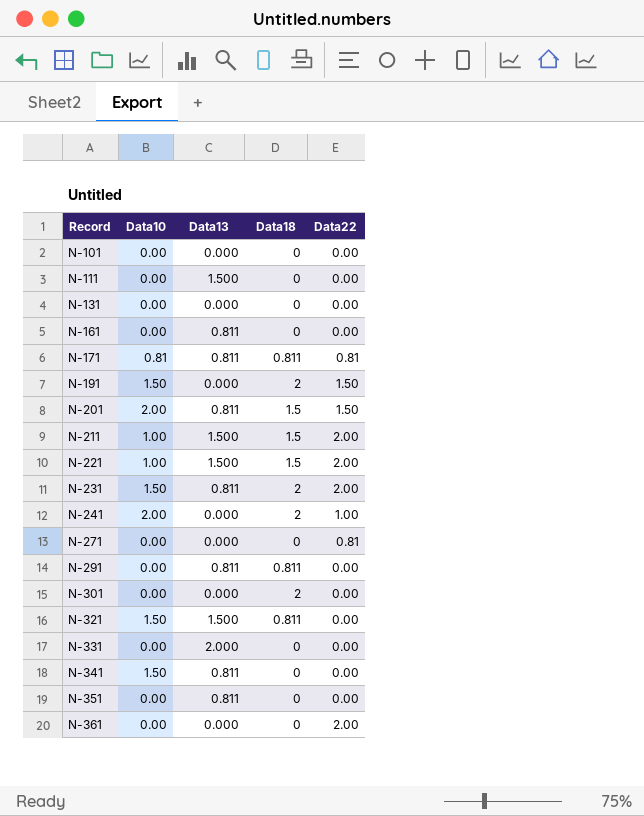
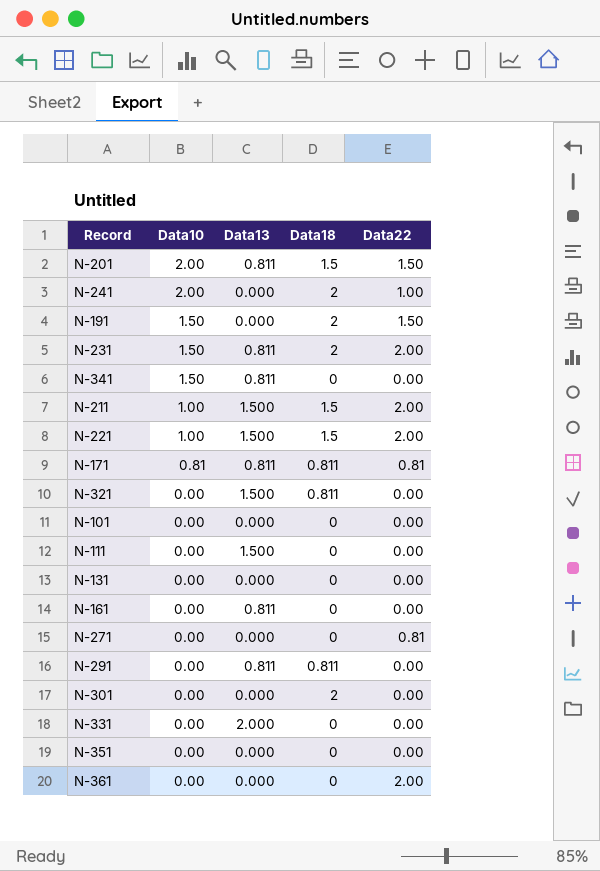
row order: Record ascending -> Data10 descending
N-321 | Data10: 1.50 -> 0.00
N-351 | Data13: 0.811 -> 0.000

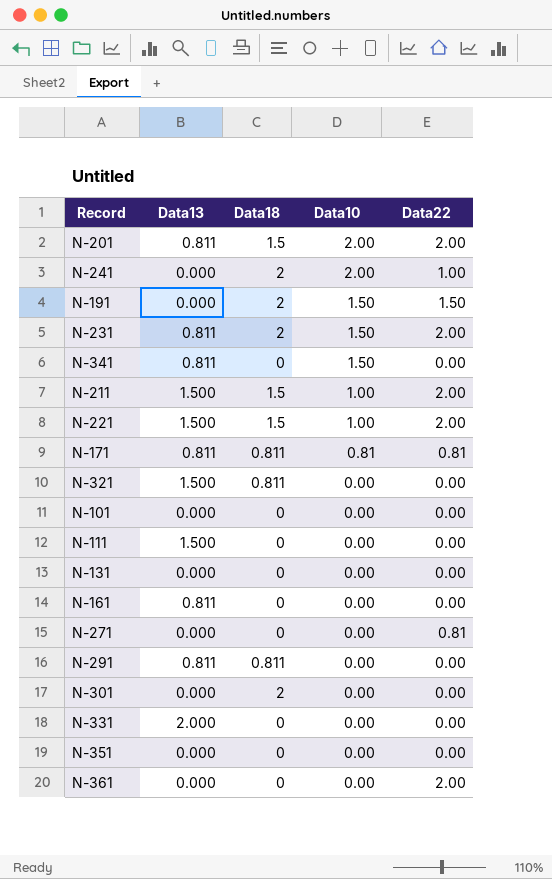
column Data10 | position: 2 -> 4
N-201 | Data22: 1.50 -> 2.00

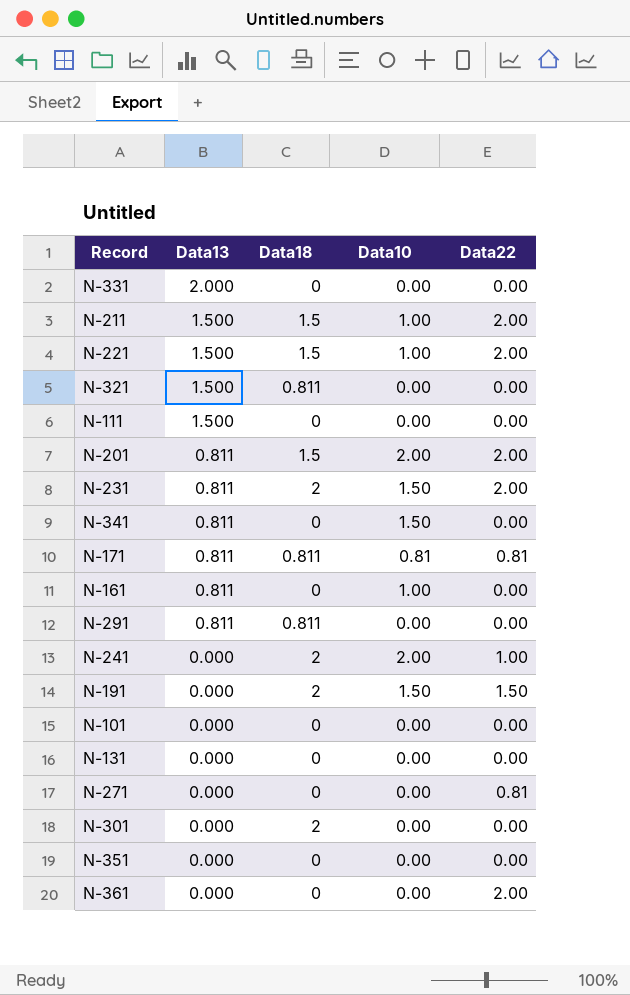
row order: Data10 descending -> Data13 descending
N-161 | Data10: 0.00 -> 1.00

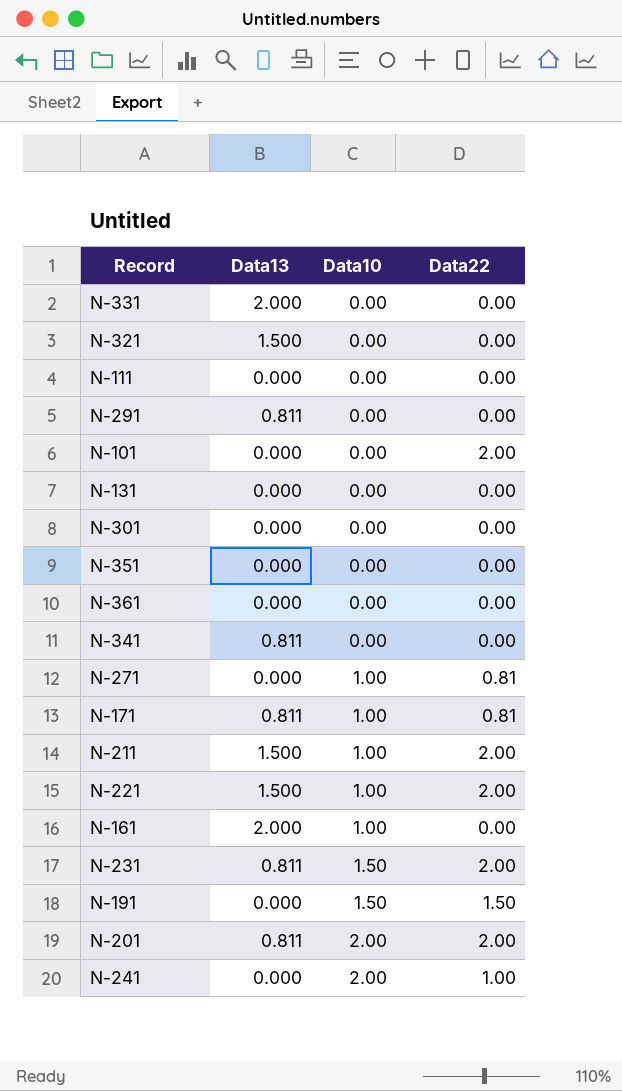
row order: Data13 descending -> Data10 ascending
column Data18 | position: 3 -> none
N-111 | Data13: 1.500 -> 0.000
N-101 | Data22: 0.00 -> 2.00
N-361 | Data22: 2.00 -> 0.00
N-341 | Data10: 1.50 -> 0.00
N-271 | Data10: 0.00 -> 1.00
N-171 | Data10: 0.81 -> 1.00
N-161 | Data13: 0.811 -> 2.000

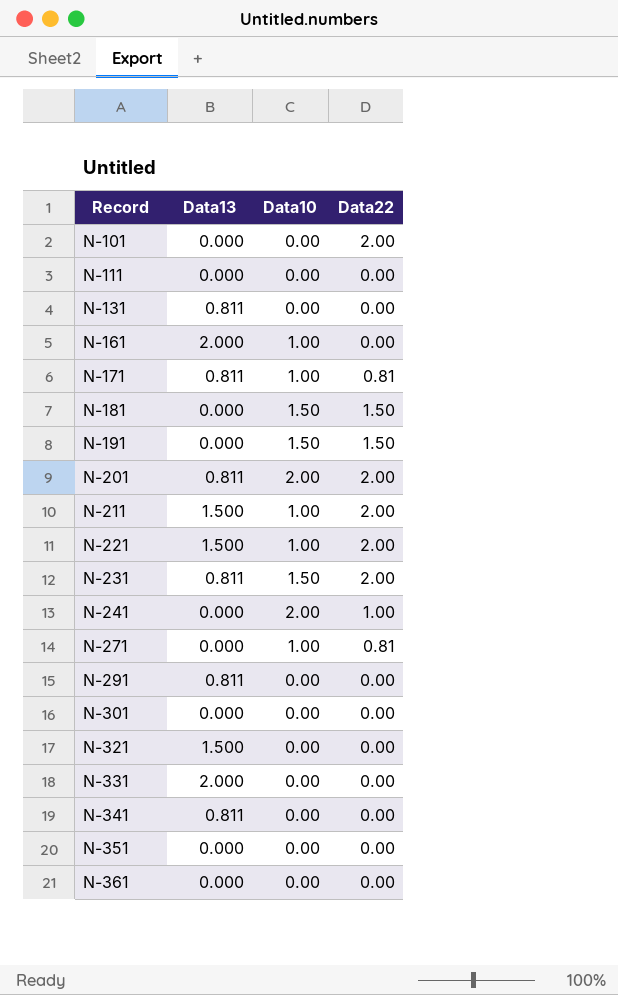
row order: Data10 ascending -> Record ascending
N-131 | Data13: 0.000 -> 0.811
row N-181: none -> 0.000 | 1.50 | 1.50

